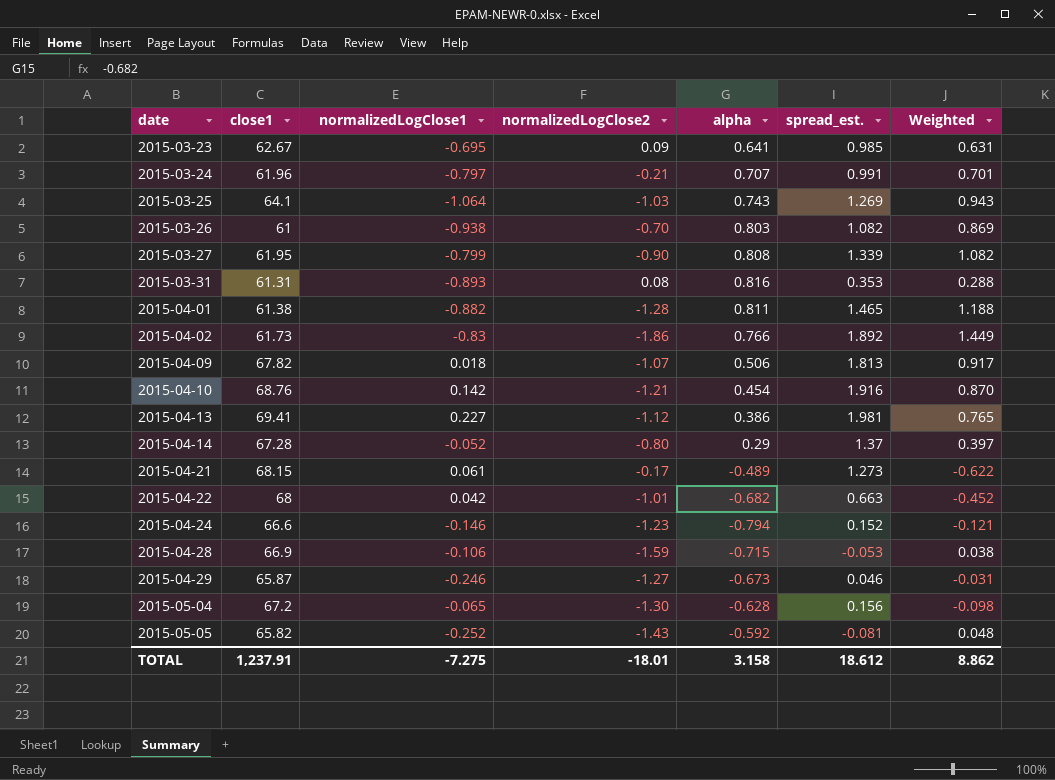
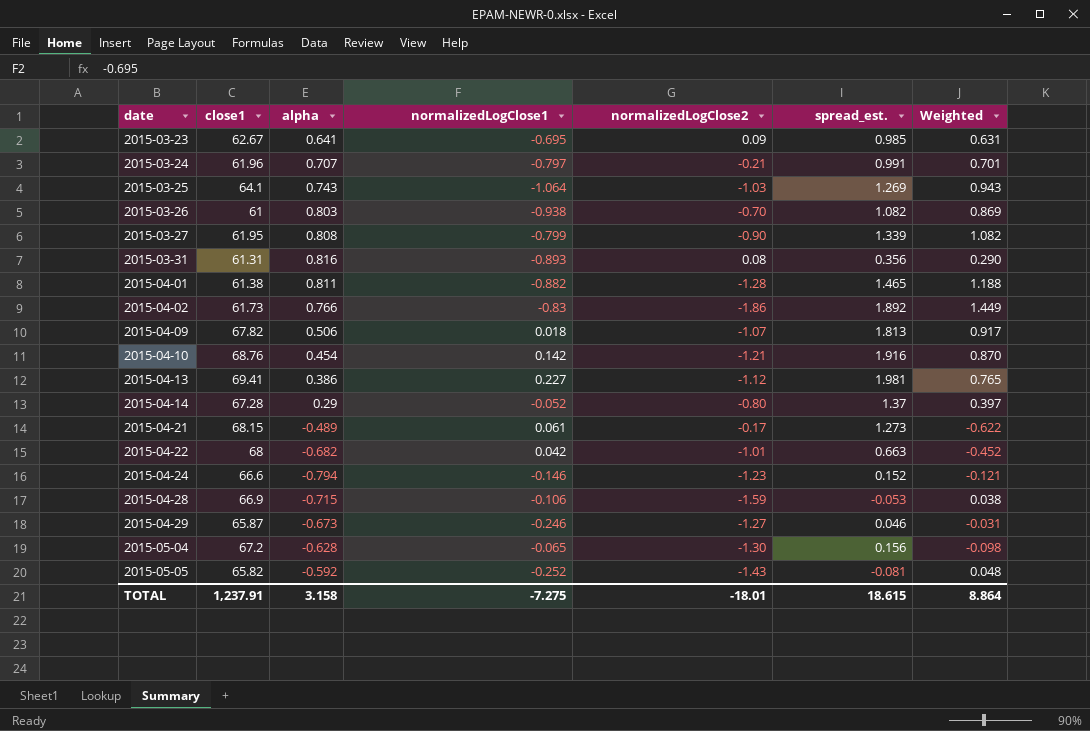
column alpha | position: 5 -> 3
2015-03-31 | spread_est.: 0.353 -> 0.356
2015-03-31 | Weighted: 0.288 -> 0.290
TOTAL | spread_est.: 18.612 -> 18.615
TOTAL | Weighted: 8.862 -> 8.864

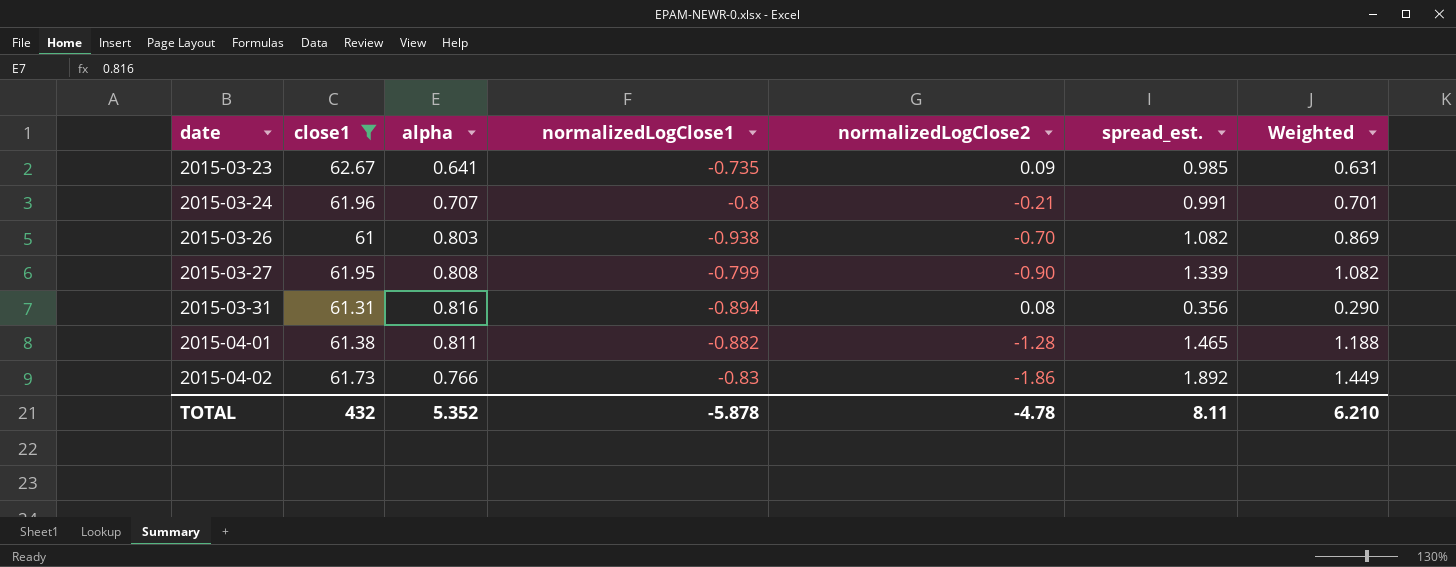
filter: none -> close1 <= 62.67
2015-03-23 | normalizedLogClose1: -0.695 -> -0.735
2015-03-24 | normalizedLogClose1: -0.797 -> -0.8
2015-03-31 | normalizedLogClose1: -0.893 -> -0.894
TOTAL | close1: 1,237.91 -> 432
TOTAL | alpha: 3.158 -> 5.352
TOTAL | normalizedLogClose1: -7.275 -> -5.878
TOTAL | normalizedLogClose2: -18.01 -> -4.78
TOTAL | spread_est.: 18.615 -> 8.11
TOTAL | Weighted: 8.864 -> 6.210

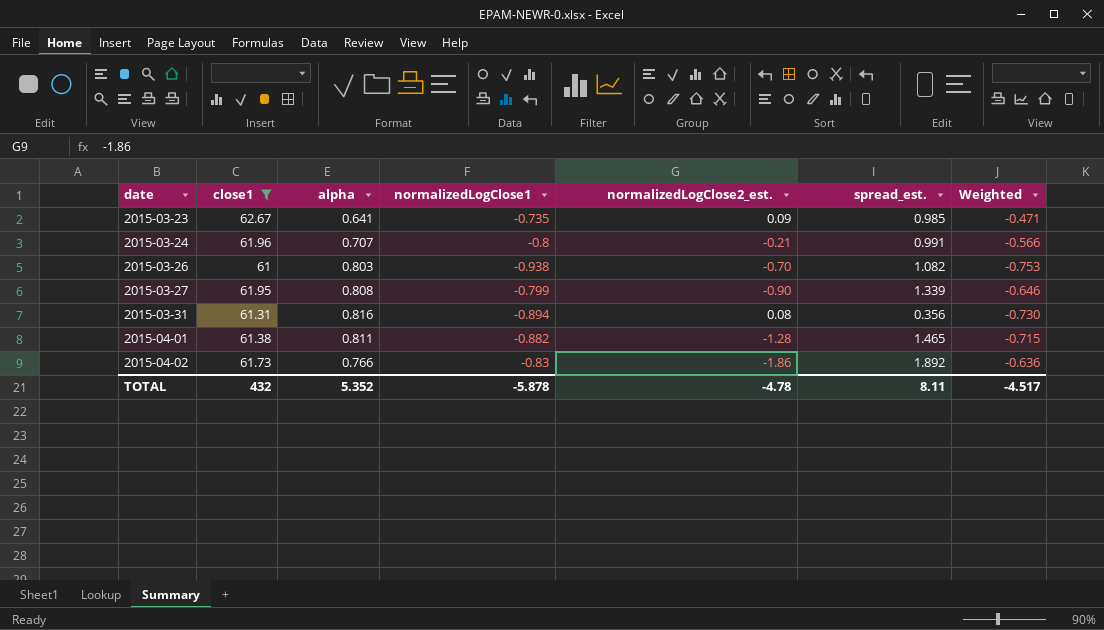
column name: normalizedLogClose2 -> normalizedLogClose2_est.
column Weighted | formula: [alpha] * [spread_est.] -> [alpha] * [normalizedLogClose1]
TOTAL | Weighted: 6.210 -> -4.517

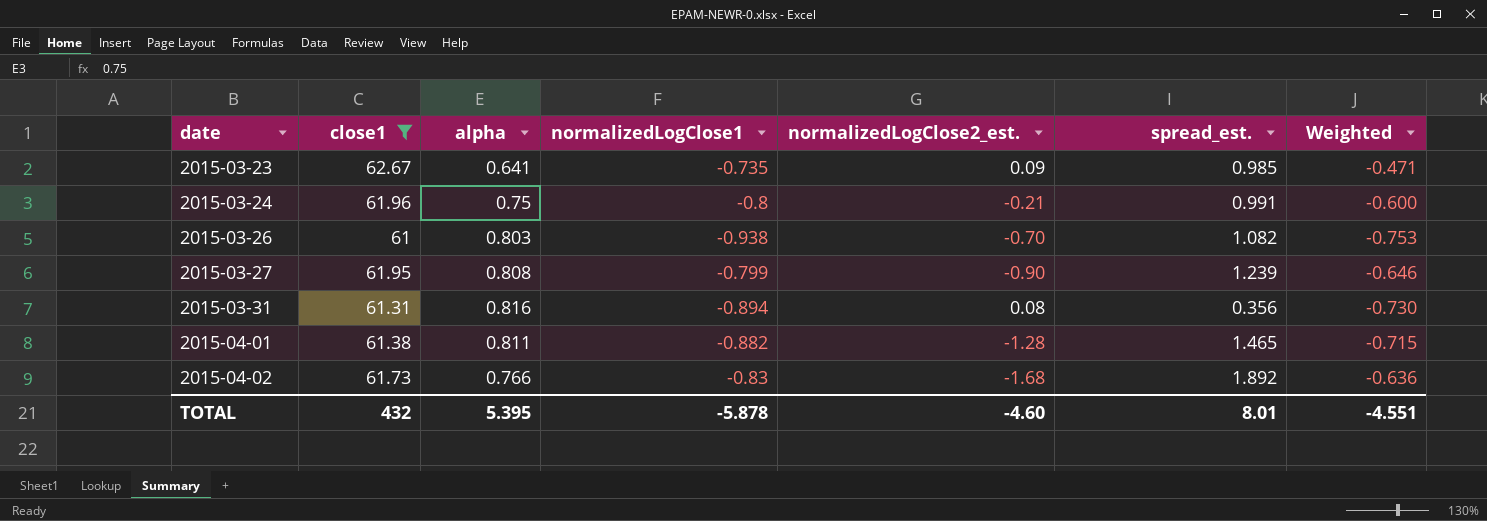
2015-03-24 | alpha: 0.707 -> 0.75
2015-03-24 | Weighted: -0.566 -> -0.600
2015-03-27 | spread_est.: 1.339 -> 1.239
2015-04-02 | normalizedLogClose2_est.: -1.86 -> -1.68
TOTAL | alpha: 5.352 -> 5.395
TOTAL | normalizedLogClose2_est.: -4.78 -> -4.60
TOTAL | spread_est.: 8.11 -> 8.01
TOTAL | Weighted: -4.517 -> -4.551

